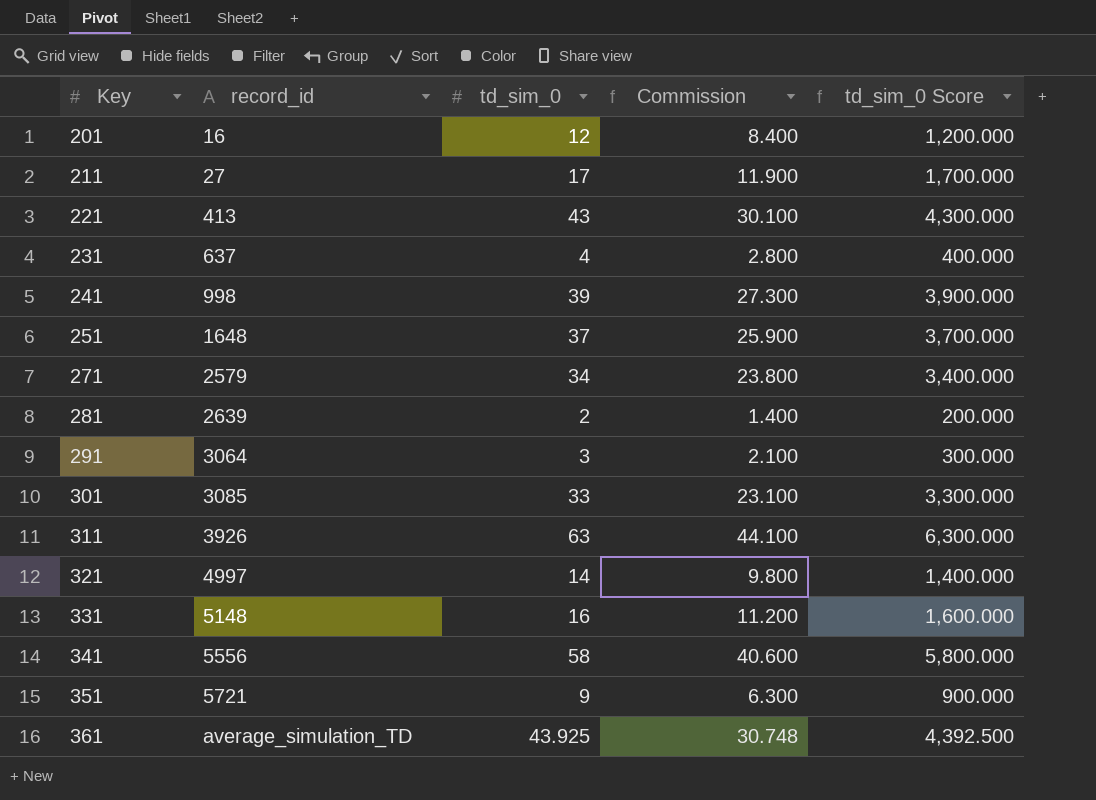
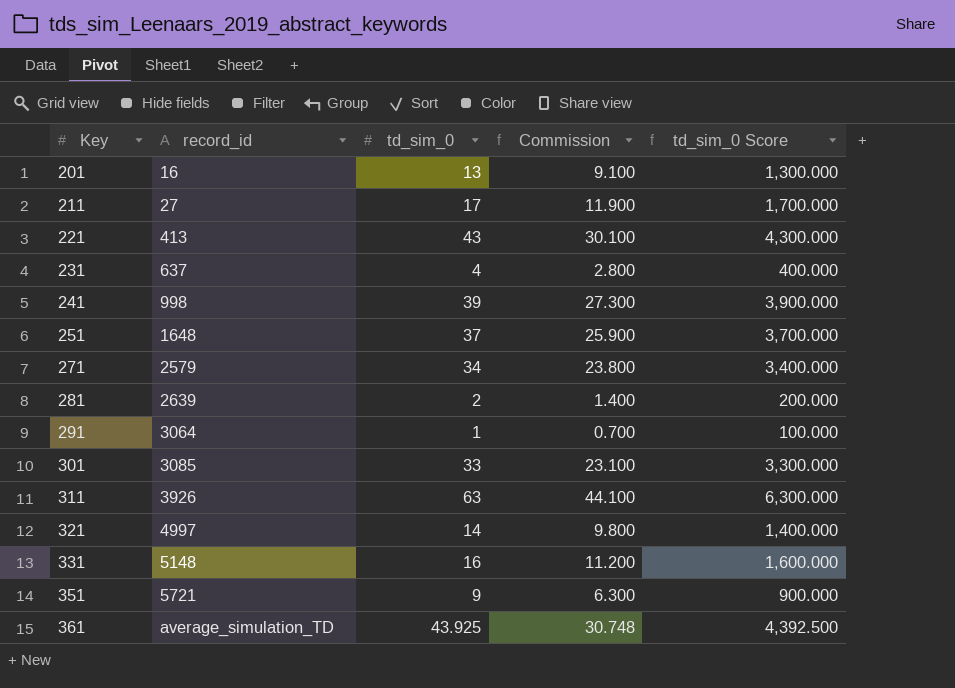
row 341: 5556 | 58 | 40.600 | 5,800.000 -> none
201 | td_sim_0: 12 -> 13
201 | Commission: 8.400 -> 9.100
201 | td_sim_0 Score: 1,200.000 -> 1,300.000
291 | td_sim_0: 3 -> 1
291 | Commission: 2.100 -> 0.700
291 | td_sim_0 Score: 300.000 -> 100.000

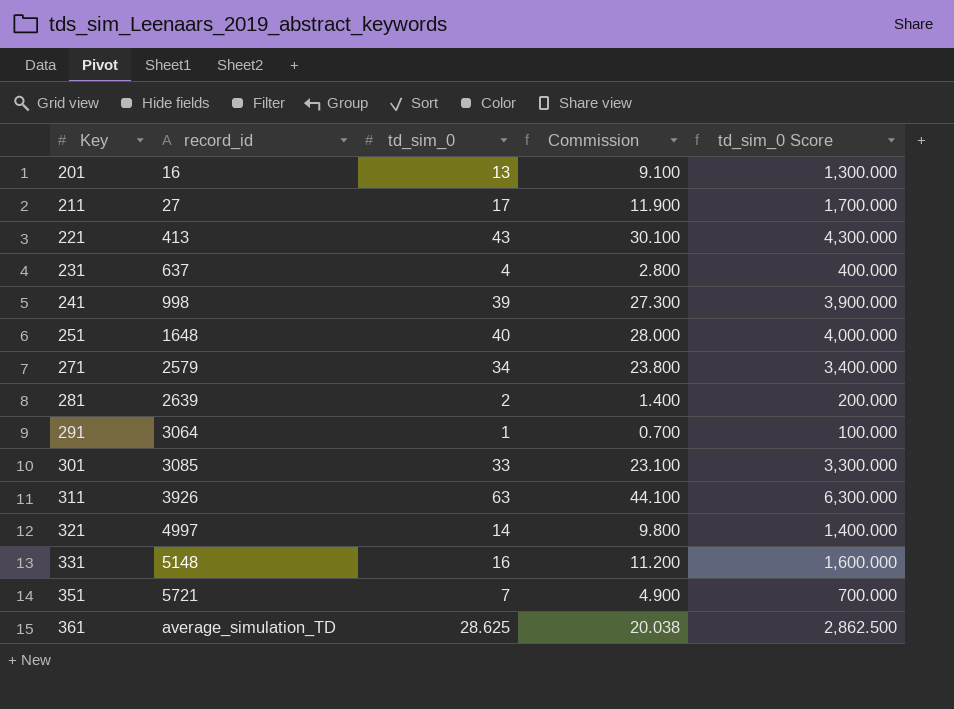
251 | td_sim_0: 37 -> 40
251 | Commission: 25.900 -> 28.000
251 | td_sim_0 Score: 3,700.000 -> 4,000.000
351 | td_sim_0: 9 -> 7
351 | Commission: 6.300 -> 4.900
351 | td_sim_0 Score: 900.000 -> 700.000
361 | td_sim_0: 43.925 -> 28.625
361 | Commission: 30.748 -> 20.038
361 | td_sim_0 Score: 4,392.500 -> 2,862.500

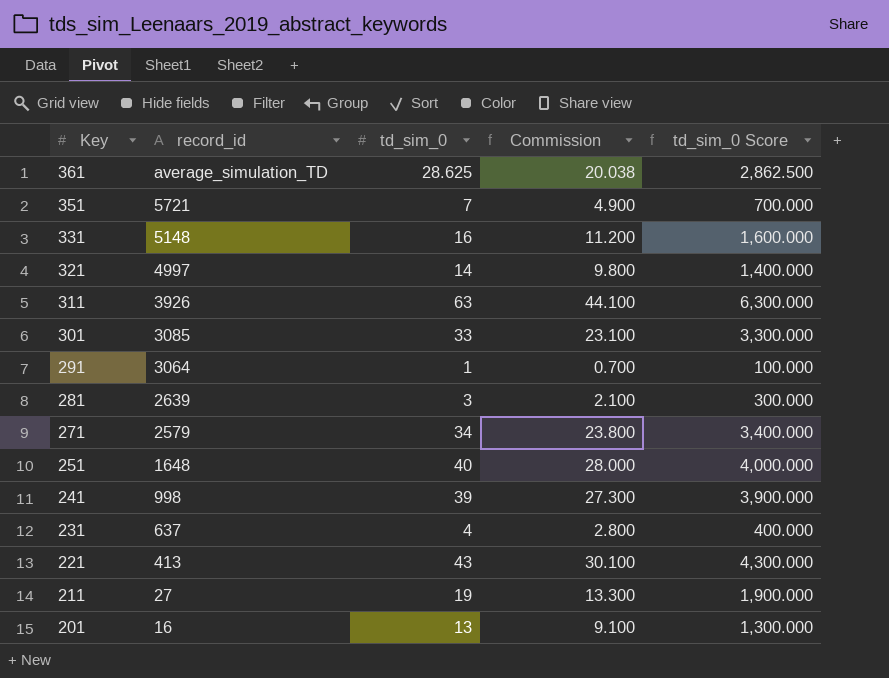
row order: Key ascending -> Key descending
281 | td_sim_0: 2 -> 3
281 | Commission: 1.400 -> 2.100
281 | td_sim_0 Score: 200.000 -> 300.000
211 | td_sim_0: 17 -> 19
211 | Commission: 11.900 -> 13.300
211 | td_sim_0 Score: 1,700.000 -> 1,900.000

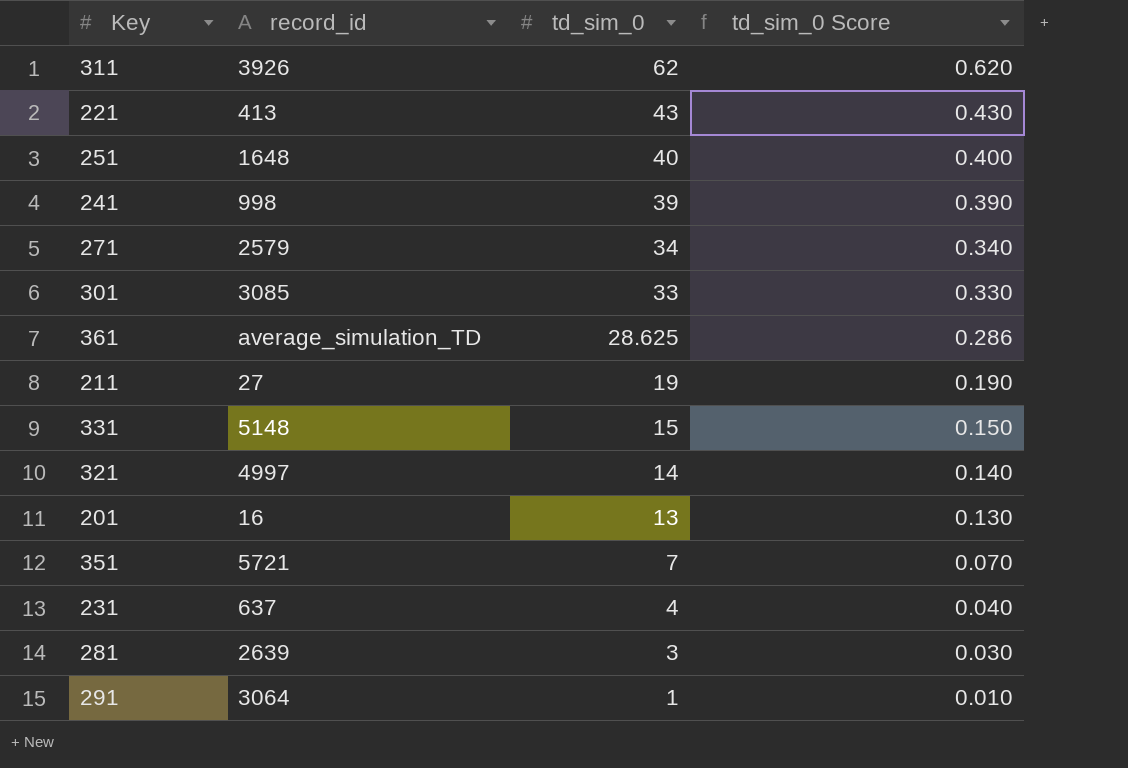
row order: Key descending -> td_sim_0 descending
column Commission | formula: [td_sim_0] * 0.7 -> none
column td_sim_0 Score | formula: [td_sim_0] * 100 -> [td_sim_0] * 0.01
311 | td_sim_0: 63 -> 62
331 | td_sim_0: 16 -> 15

